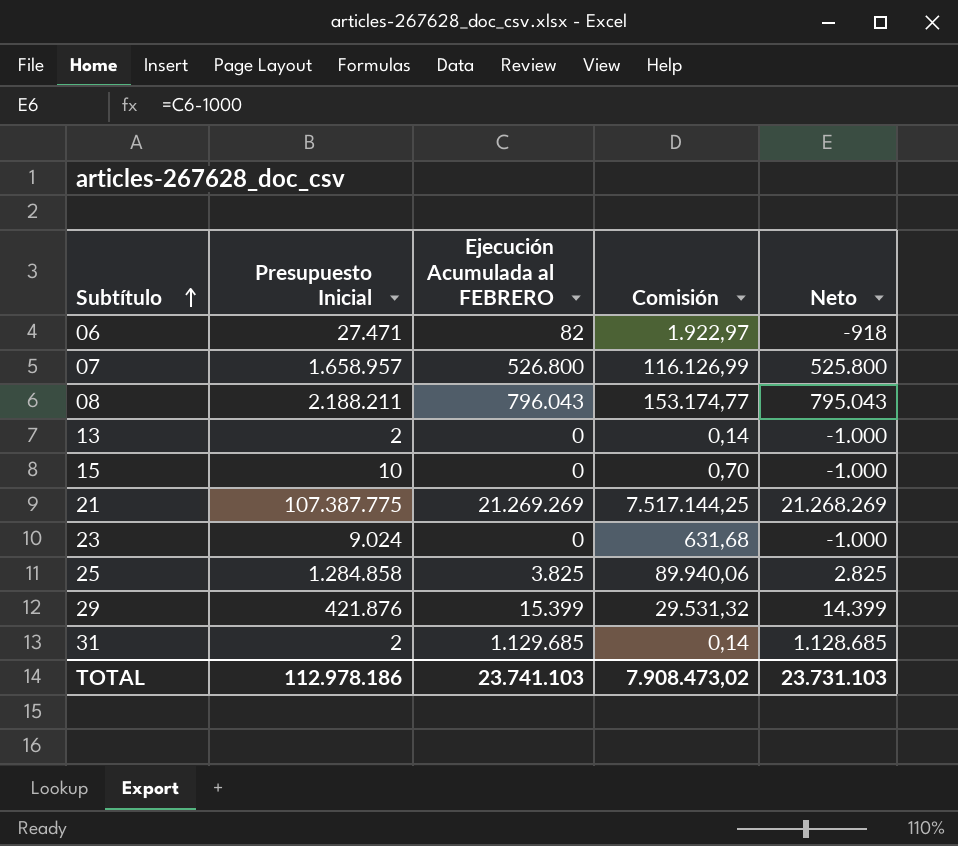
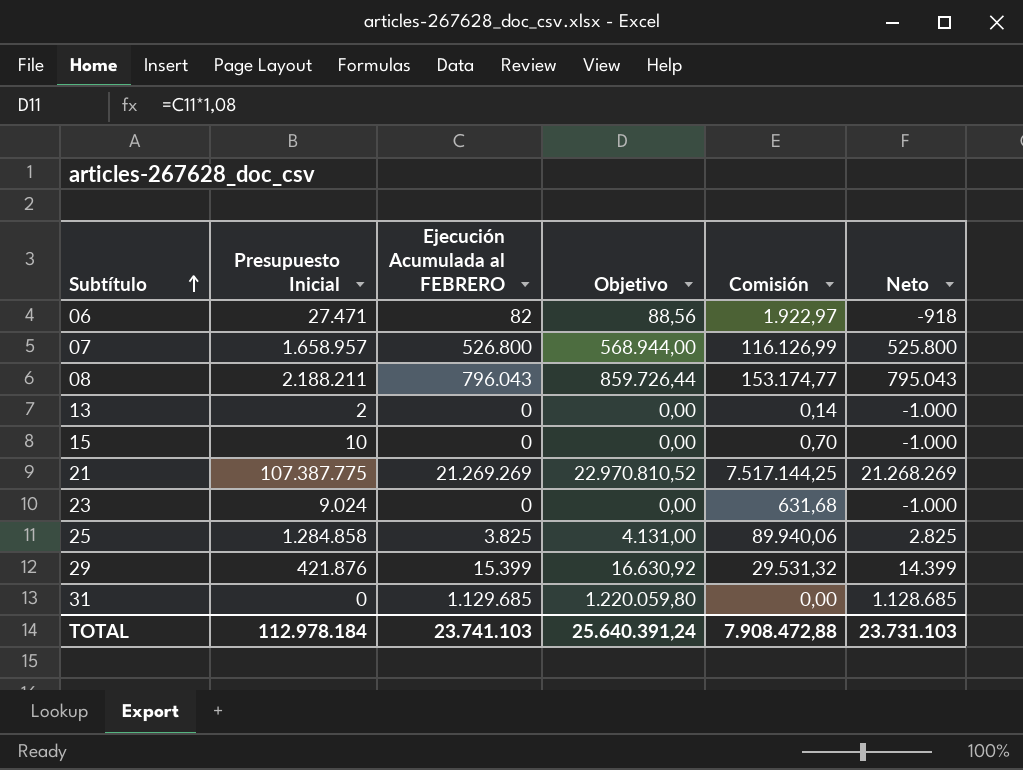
column Objetivo | formula: none -> [Ejecución Acumulada al FEBRERO] * 1,08
31 | Presupuesto Inicial: 2 -> 0
31 | Comisión: 0,14 -> 0,00
TOTAL | Presupuesto Inicial: 112.978.186 -> 112.978.184
TOTAL | Comisión: 7.908.473,02 -> 7.908.472,88

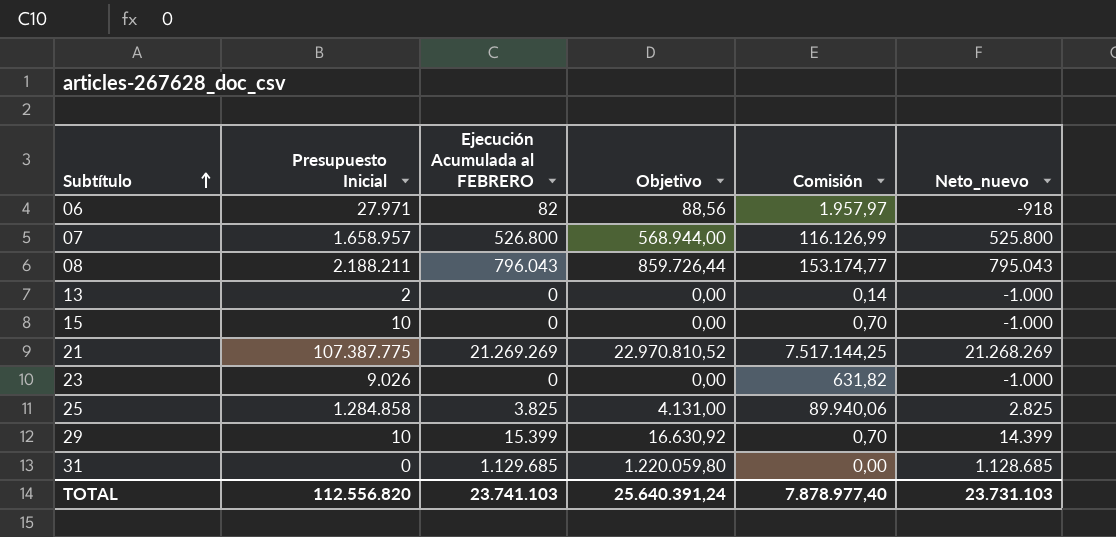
column name: Neto -> Neto_nuevo
06 | Presupuesto Inicial: 27.471 -> 27.971
06 | Comisión: 1.922,97 -> 1.957,97
23 | Presupuesto Inicial: 9.024 -> 9.026
23 | Comisión: 631,68 -> 631,82
29 | Presupuesto Inicial: 421.876 -> 10
29 | Comisión: 29.531,32 -> 0,70
TOTAL | Presupuesto Inicial: 112.978.184 -> 112.556.820
TOTAL | Comisión: 7.908.472,88 -> 7.878.977,40

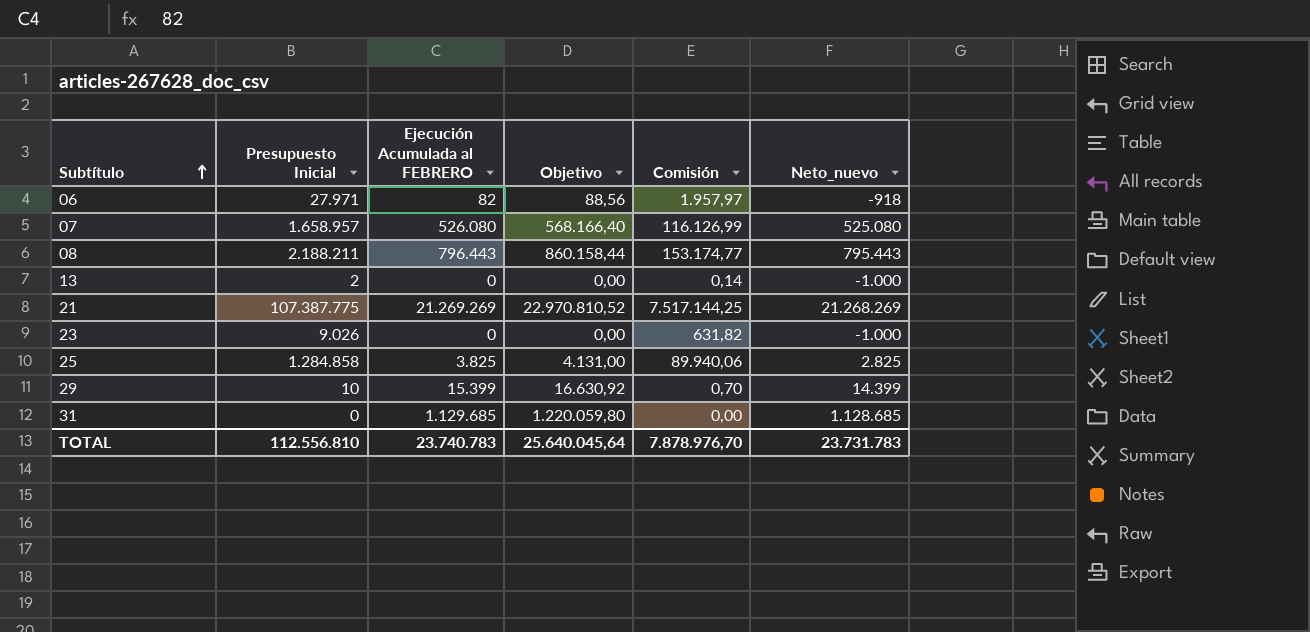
row 15: 10 | 0 | 0,00 | 0,70 | -1.000 -> none
07 | Ejecución Acumulada al FEBRERO: 526.800 -> 526.080
07 | Objetivo: 568.944,00 -> 568.166,40
07 | Neto_nuevo: 525.800 -> 525.080
08 | Ejecución Acumulada al FEBRERO: 796.043 -> 796.443
08 | Objetivo: 859.726,44 -> 860.158,44
08 | Neto_nuevo: 795.043 -> 795.443
TOTAL | Presupuesto Inicial: 112.556.820 -> 112.556.810
TOTAL | Ejecución Acumulada al FEBRERO: 23.741.103 -> 23.740.783
TOTAL | Objetivo: 25.640.391,24 -> 25.640.045,64
TOTAL | Comisión: 7.878.977,40 -> 7.878.976,70
TOTAL | Neto_nuevo: 23.731.103 -> 23.731.783

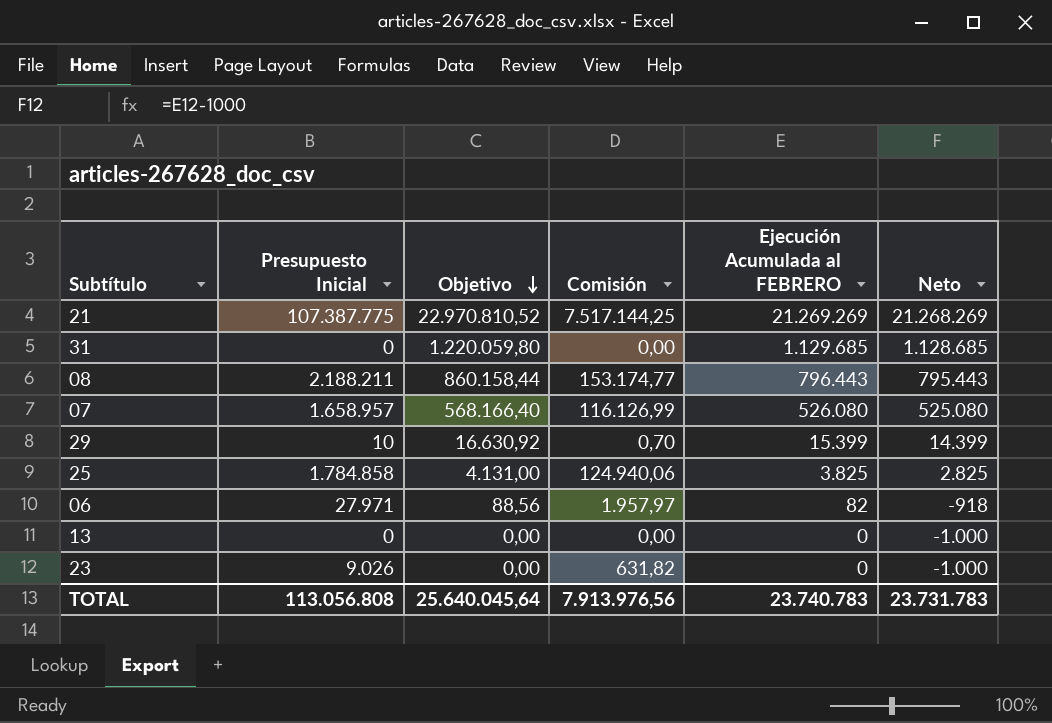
row order: Subtítulo ascending -> Objetivo descending
column Ejecución Acumulada al FEBRERO | position: 3 -> 5
column name: Neto_nuevo -> Neto
25 | Presupuesto Inicial: 1.284.858 -> 1.784.858
25 | Comisión: 89.940,06 -> 124.940,06
13 | Presupuesto Inicial: 2 -> 0
13 | Comisión: 0,14 -> 0,00
TOTAL | Presupuesto Inicial: 112.556.810 -> 113.056.808
TOTAL | Comisión: 7.878.976,70 -> 7.913.976,56

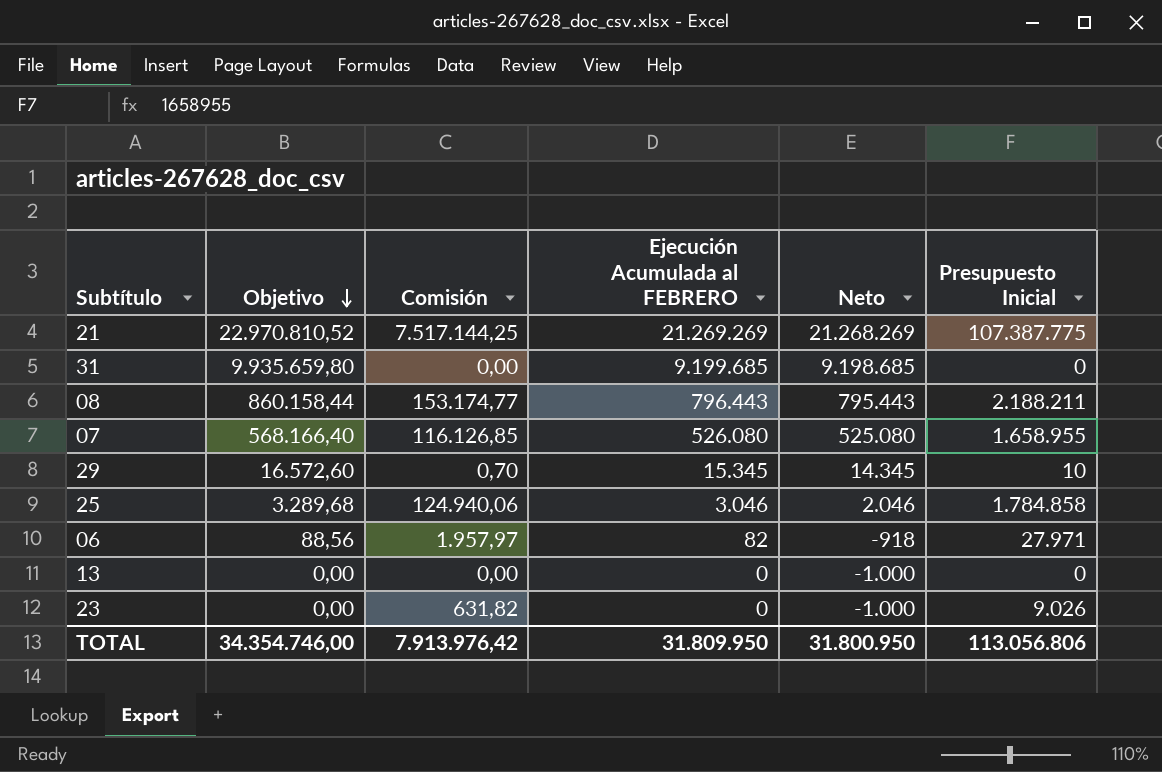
column Presupuesto Inicial | position: 2 -> 6
31 | Objetivo: 1.220.059,80 -> 9.935.659,80
31 | Ejecución Acumulada al FEBRERO: 1.129.685 -> 9.199.685
31 | Neto: 1.128.685 -> 9.198.685
07 | Comisión: 116.126,99 -> 116.126,85
07 | Presupuesto Inicial: 1.658.957 -> 1.658.955
29 | Objetivo: 16.630,92 -> 16.572,60
29 | Ejecución Acumulada al FEBRERO: 15.399 -> 15.345
29 | Neto: 14.399 -> 14.345
25 | Objetivo: 4.131,00 -> 3.289,68
25 | Ejecución Acumulada al FEBRERO: 3.825 -> 3.046
25 | Neto: 2.825 -> 2.046
TOTAL | Objetivo: 25.640.045,64 -> 34.354.746,00
TOTAL | Comisión: 7.913.976,56 -> 7.913.976,42
TOTAL | Ejecución Acumulada al FEBRERO: 23.740.783 -> 31.809.950
TOTAL | Neto: 23.731.783 -> 31.800.950
TOTAL | Presupuesto Inicial: 113.056.808 -> 113.056.806

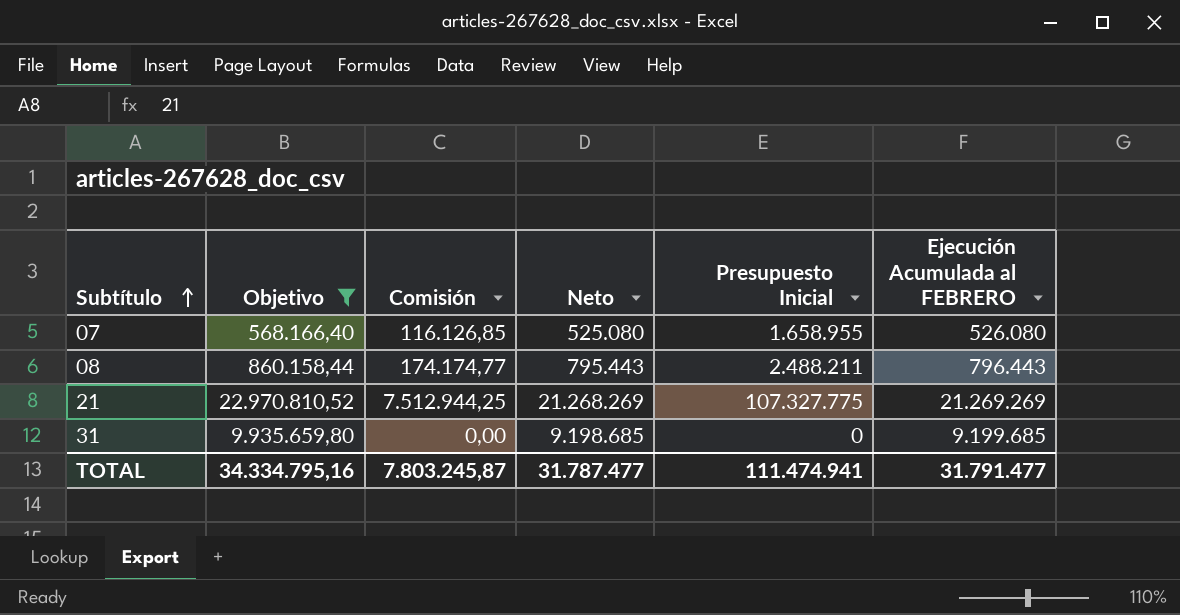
filter: none -> Objetivo >= 568.166,40
row order: Objetivo descending -> Subtítulo ascending
column Ejecución Acumulada al FEBRERO | position: 4 -> 6
08 | Comisión: 153.174,77 -> 174.174,77
08 | Presupuesto Inicial: 2.188.211 -> 2.488.211
21 | Comisión: 7.517.144,25 -> 7.512.944,25
21 | Presupuesto Inicial: 107.387.775 -> 107.327.775
TOTAL | Objetivo: 34.354.746,00 -> 34.334.795,16
TOTAL | Comisión: 7.913.976,42 -> 7.803.245,87
TOTAL | Neto: 31.800.950 -> 31.787.477
TOTAL | Presupuesto Inicial: 113.056.806 -> 111.474.941
TOTAL | Ejecución Acumulada al FEBRERO: 31.809.950 -> 31.791.477

